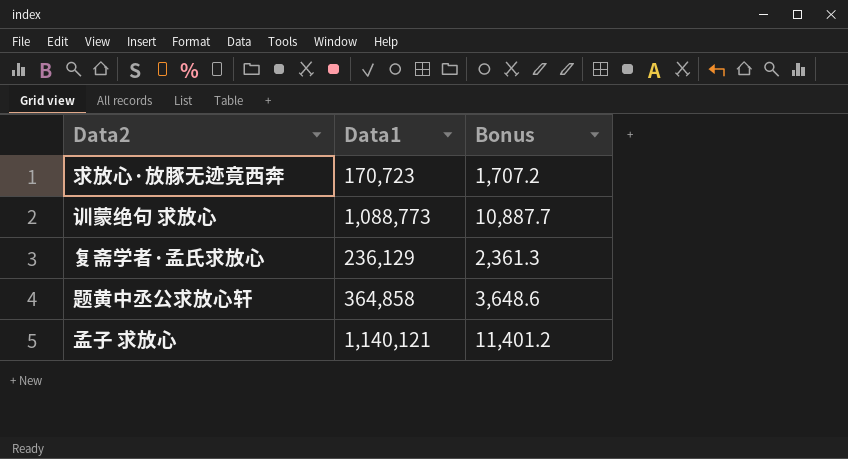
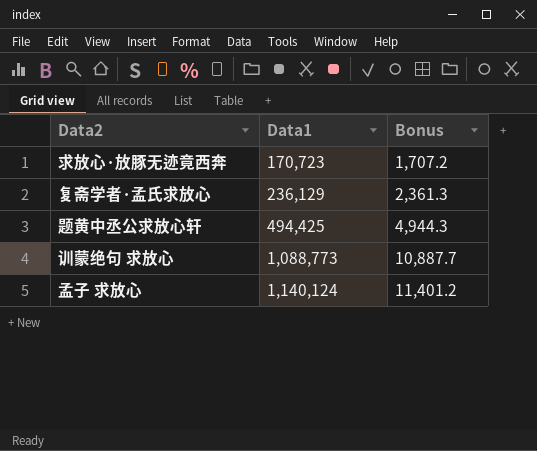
row order: none -> Data1 ascending
题黄中丞公求放心轩 | Data1: 364,858 -> 494,425
题黄中丞公求放心轩 | Bonus: 3,648.6 -> 4,944.3
孟子 求放心 | Data1: 1,140,121 -> 1,140,124

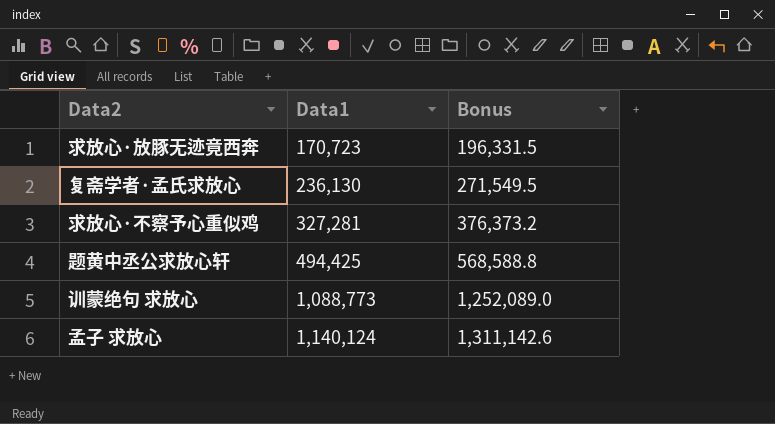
column Bonus | formula: [Data1] * 0.01 -> [Data1] * 1.15
复斋学者·孟氏求放心 | Data1: 236,129 -> 236,130
row 求放心·不察予心重似鸡: none -> 327,281 | 376,373.2

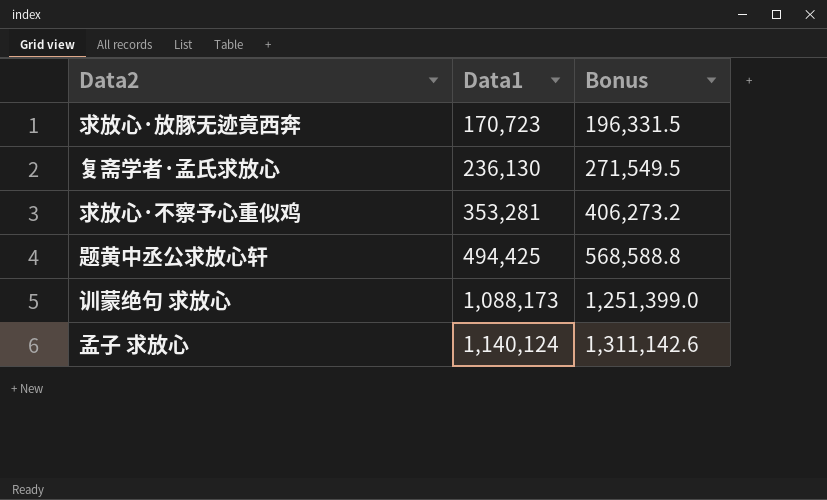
求放心·不察予心重似鸡 | Data1: 327,281 -> 353,281
求放心·不察予心重似鸡 | Bonus: 376,373.2 -> 406,273.2
训蒙绝句 求放心 | Data1: 1,088,773 -> 1,088,173
训蒙绝句 求放心 | Bonus: 1,252,089.0 -> 1,251,399.0

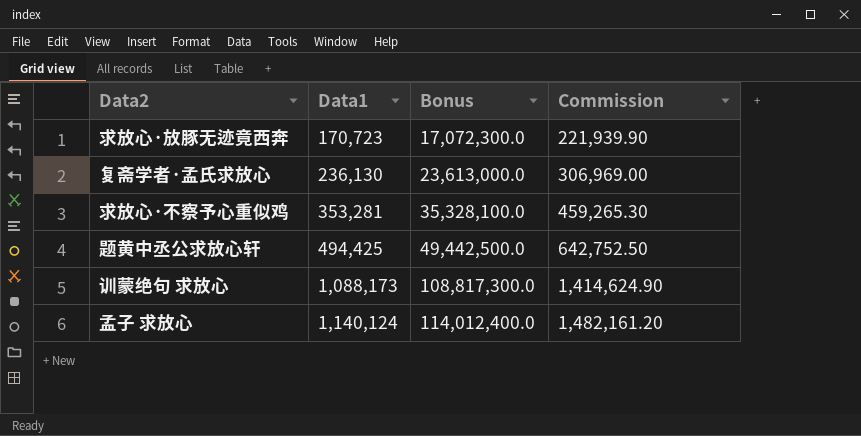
column Bonus | formula: [Data1] * 1.15 -> [Data1] * 100
column Commission | formula: none -> [Data1] * 1.3

